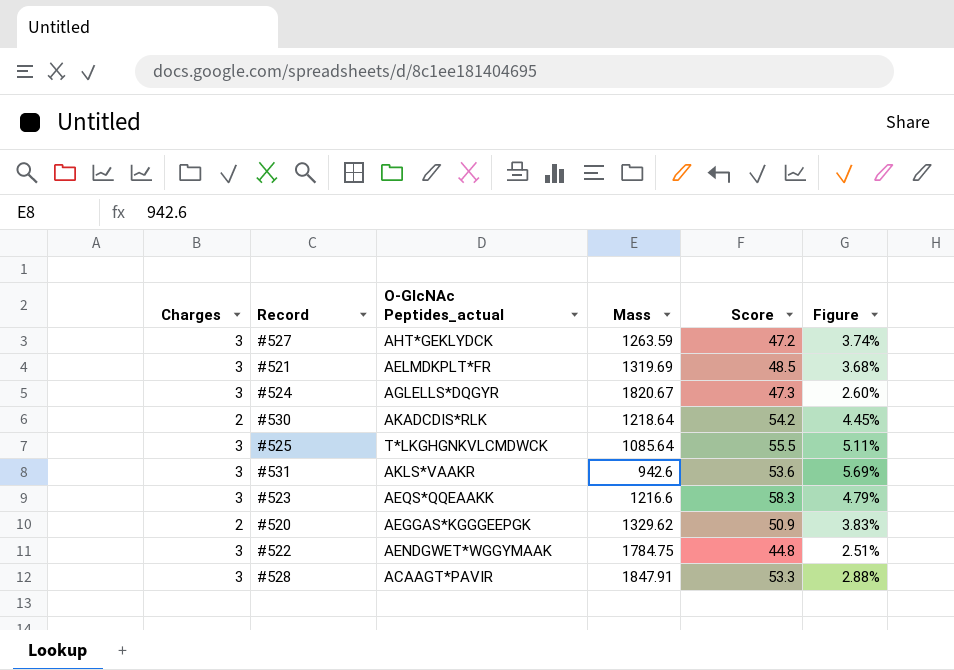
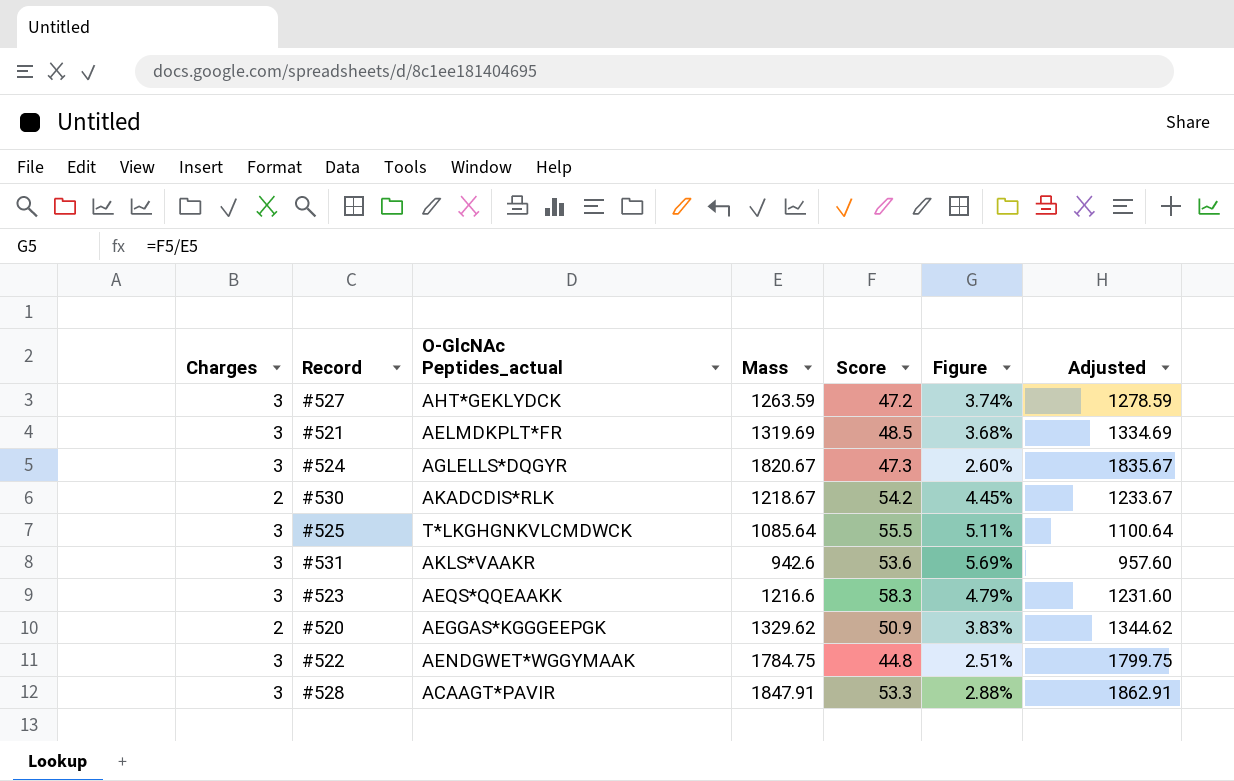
column Adjusted | formula: none -> [Mass] + 15
#530 | Mass: 1218.64 -> 1218.67

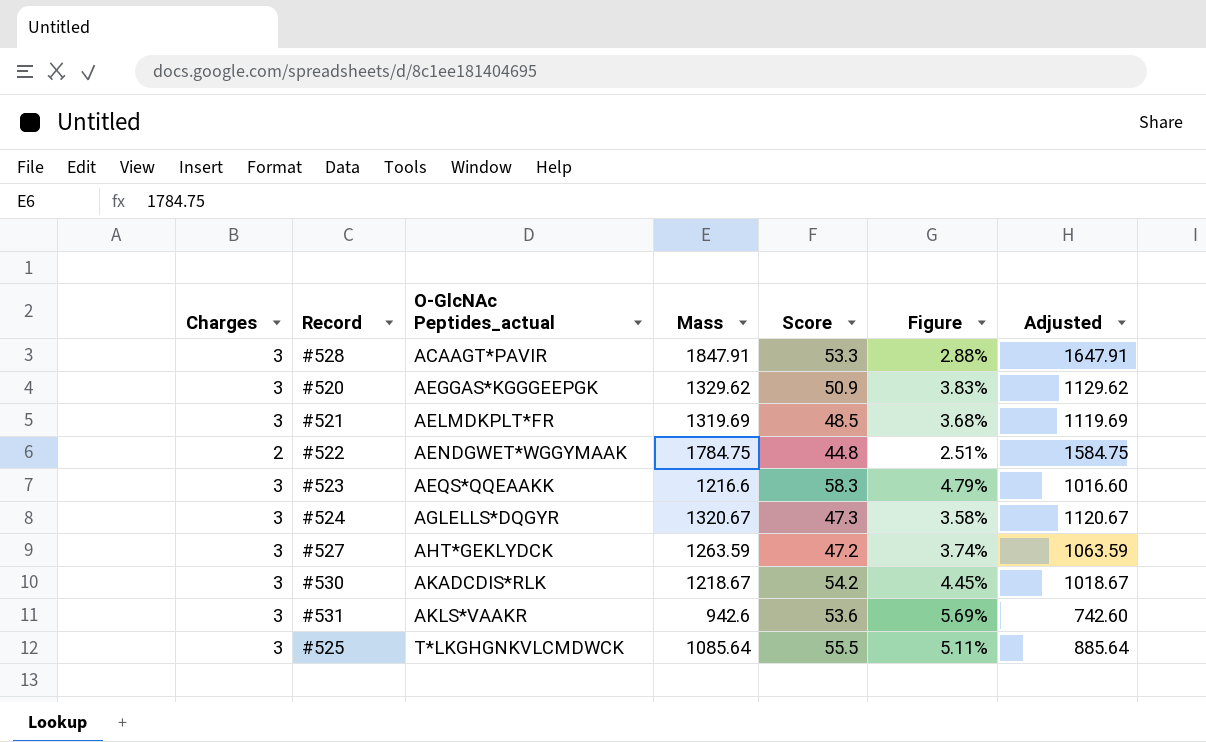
row order: none -> O-GlcNAc Peptides_actual ascending
column Adjusted | formula: [Mass] + 15 -> [Mass] - 200
#520 | Charges: 2 -> 3
#522 | Charges: 3 -> 2
#524 | Mass: 1820.67 -> 1320.67
#524 | Figure: 2.60% -> 3.58%
#530 | Charges: 2 -> 3

